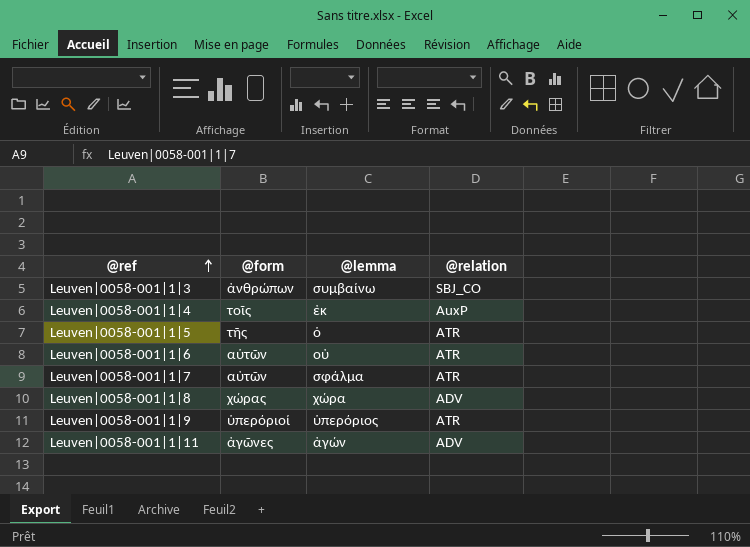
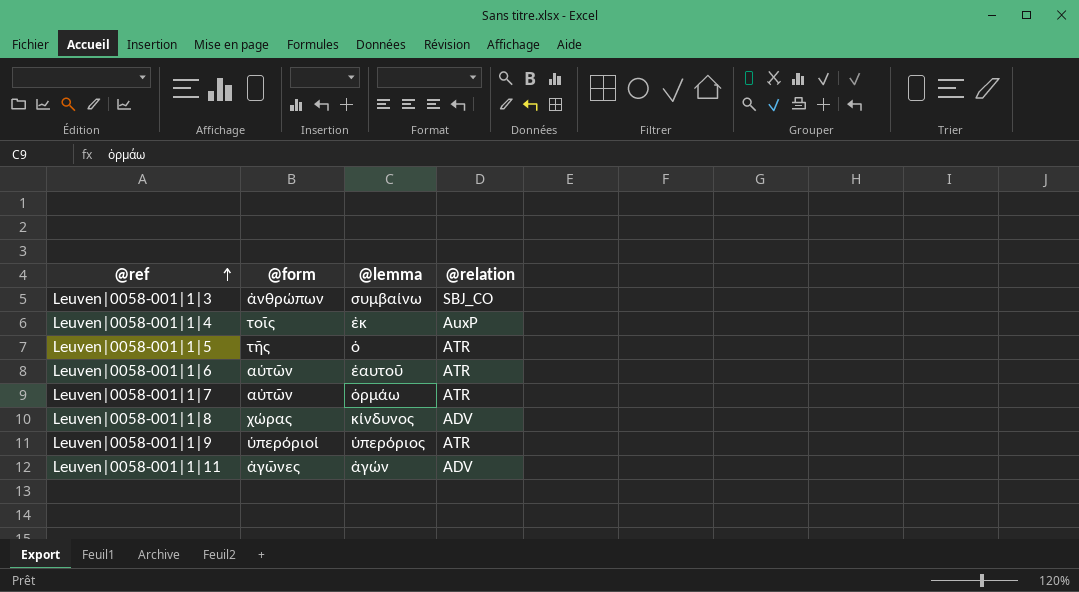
Leuven|0058-001|1|6 | @lemma: οὐ -> ἑαυτοῦ
Leuven|0058-001|1|7 | @lemma: σφάλμα -> ὁρμάω
Leuven|0058-001|1|8 | @lemma: χώρα -> κίνδυνος

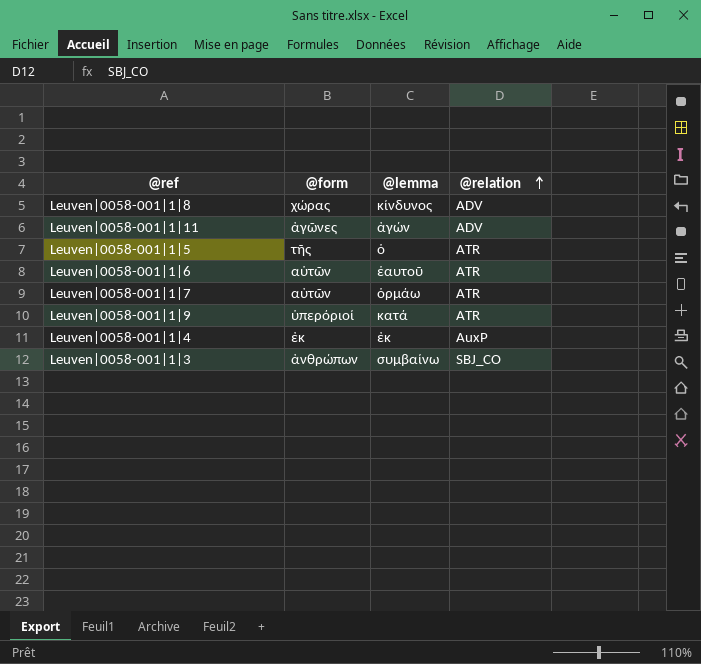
row order: @ref ascending -> @relation ascending
Leuven|0058-001|1|9 | @lemma: ὑπερόριος -> κατά
Leuven|0058-001|1|4 | @form: τοῖς -> ἐκ

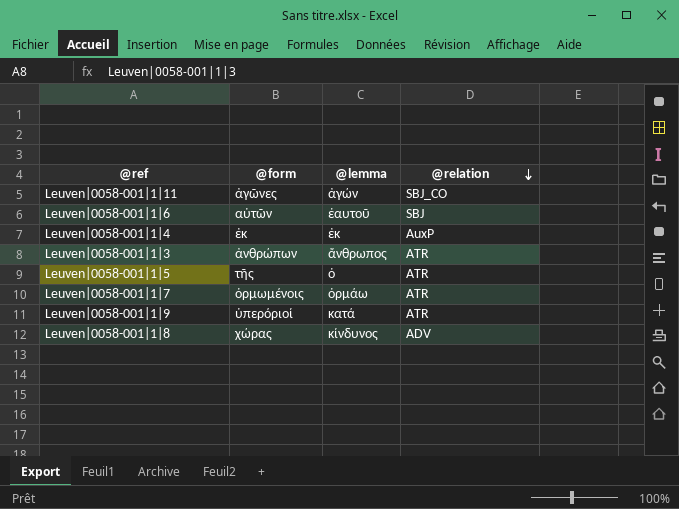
row order: @relation ascending -> @relation descending
Leuven|0058-001|1|11 | @relation: ADV -> SBJ_CO
Leuven|0058-001|1|6 | @relation: ATR -> SBJ
Leuven|0058-001|1|3 | @lemma: συμβαίνω -> ἄνθρωπος
Leuven|0058-001|1|3 | @relation: SBJ_CO -> ATR
Leuven|0058-001|1|7 | @form: αὐτῶν -> ὁρμωμένοις

